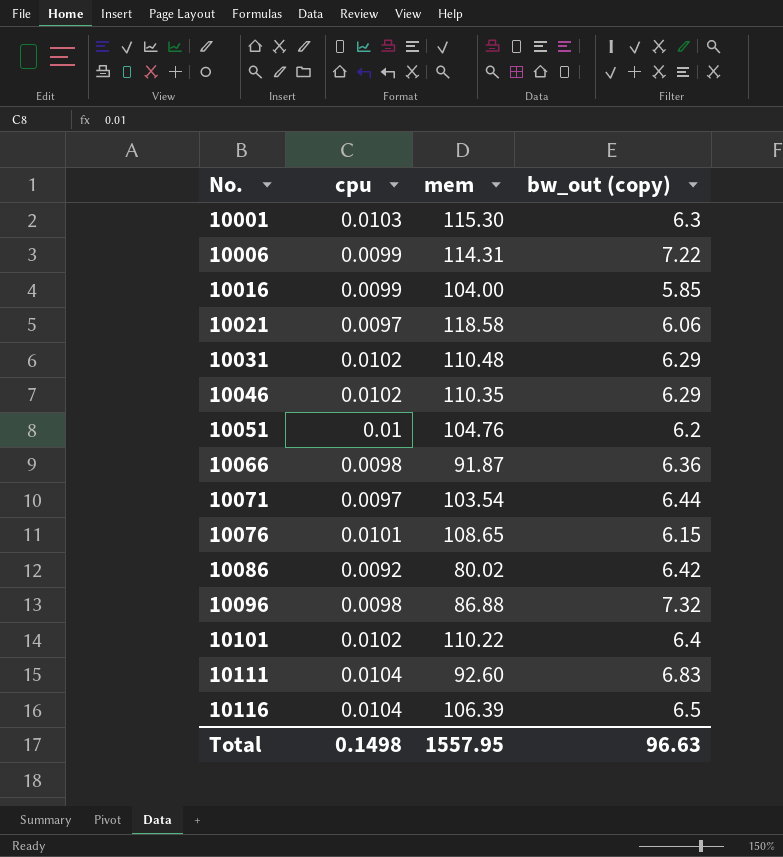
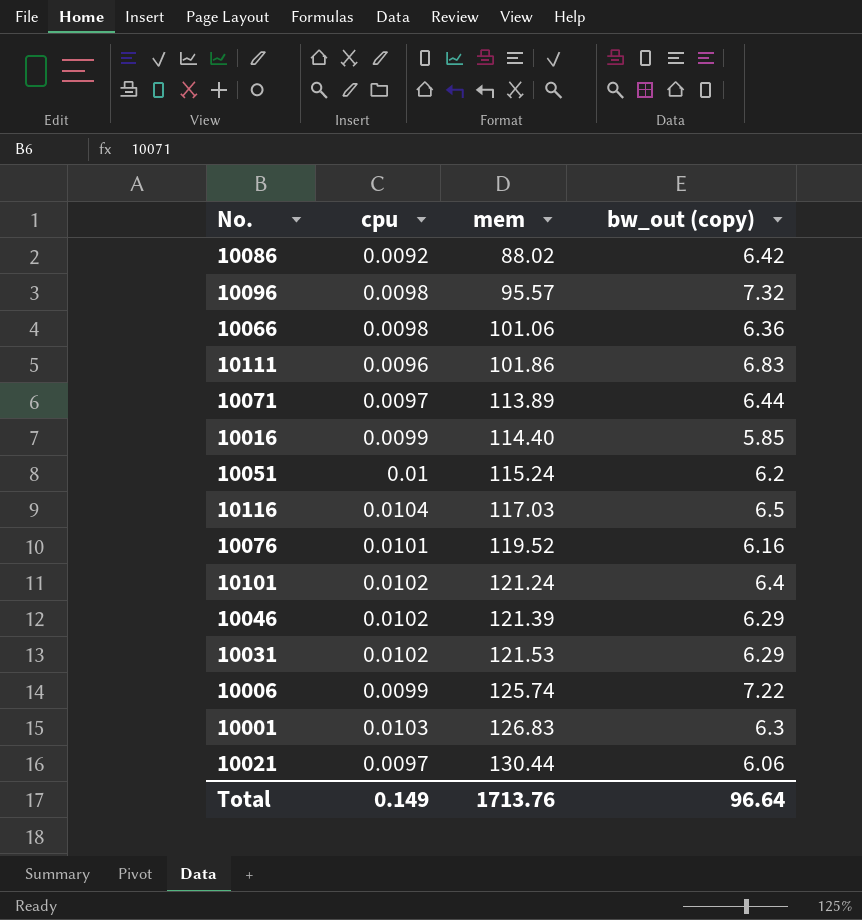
row order: No. ascending -> mem ascending
10086 | mem: 80.02 -> 88.02
10096 | mem: 86.88 -> 95.57
10066 | mem: 91.87 -> 101.06
10111 | cpu: 0.0104 -> 0.0096
10111 | mem: 92.60 -> 101.86
10071 | mem: 103.54 -> 113.89
10016 | mem: 104.00 -> 114.40
10051 | mem: 104.76 -> 115.24
10116 | mem: 106.39 -> 117.03
10076 | mem: 108.65 -> 119.52
10076 | bw_out (copy): 6.15 -> 6.16
10101 | mem: 110.22 -> 121.24
10046 | mem: 110.35 -> 121.39
10031 | mem: 110.48 -> 121.53
10006 | mem: 114.31 -> 125.74
10001 | mem: 115.30 -> 126.83
10021 | mem: 118.58 -> 130.44
Total | cpu: 0.1498 -> 0.149
Total | mem: 1557.95 -> 1713.76
Total | bw_out (copy): 96.63 -> 96.64

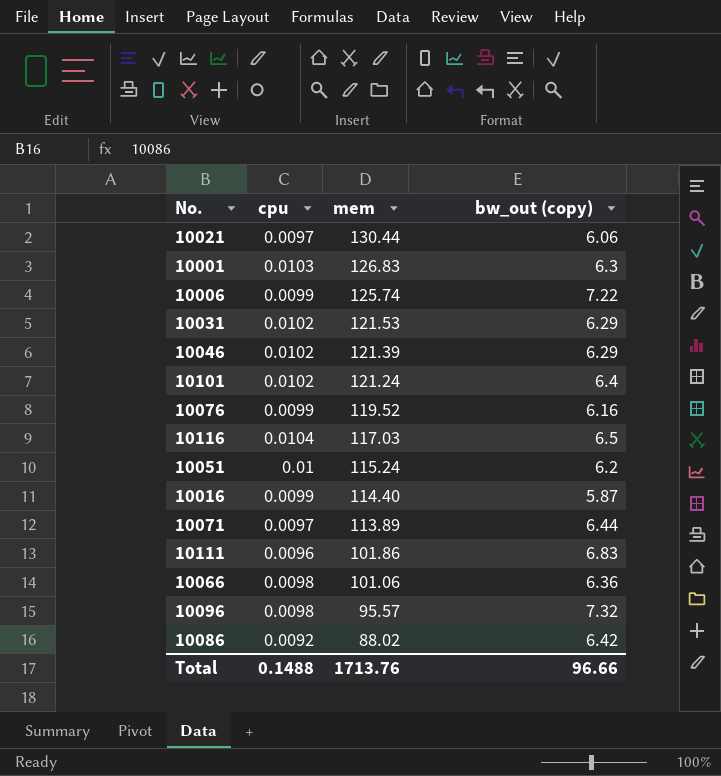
row order: mem ascending -> mem descending
10076 | cpu: 0.0101 -> 0.0099
10016 | bw_out (copy): 5.85 -> 5.87
Total | cpu: 0.149 -> 0.1488
Total | bw_out (copy): 96.64 -> 96.66

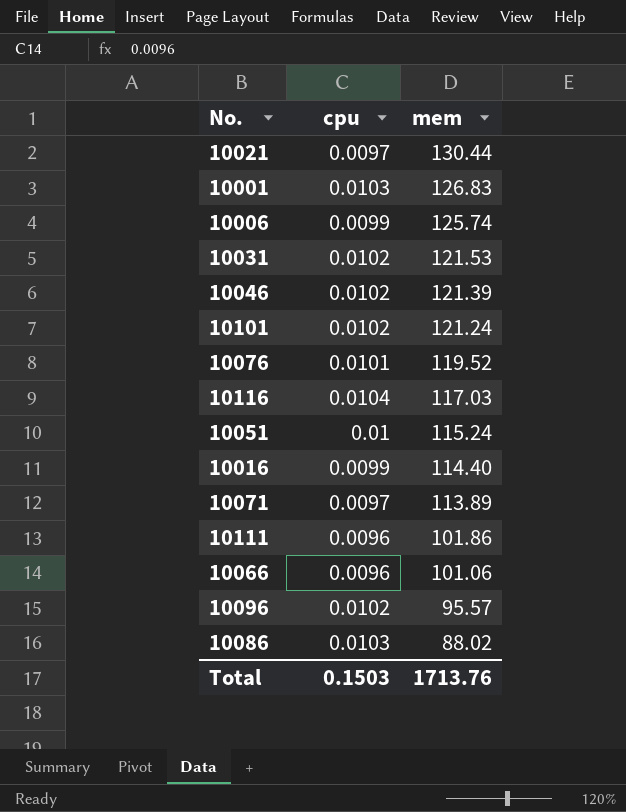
column bw_out (copy) | position: 4 -> none
10076 | cpu: 0.0099 -> 0.0101
10066 | cpu: 0.0098 -> 0.0096
10096 | cpu: 0.0098 -> 0.0102
10086 | cpu: 0.0092 -> 0.0103
Total | cpu: 0.1488 -> 0.1503

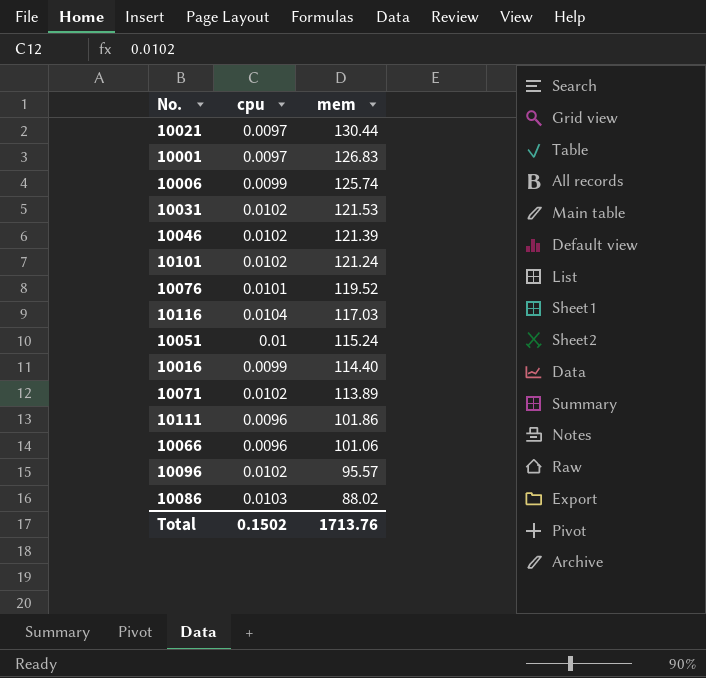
10001 | cpu: 0.0103 -> 0.0097
10071 | cpu: 0.0097 -> 0.0102
Total | cpu: 0.1503 -> 0.1502

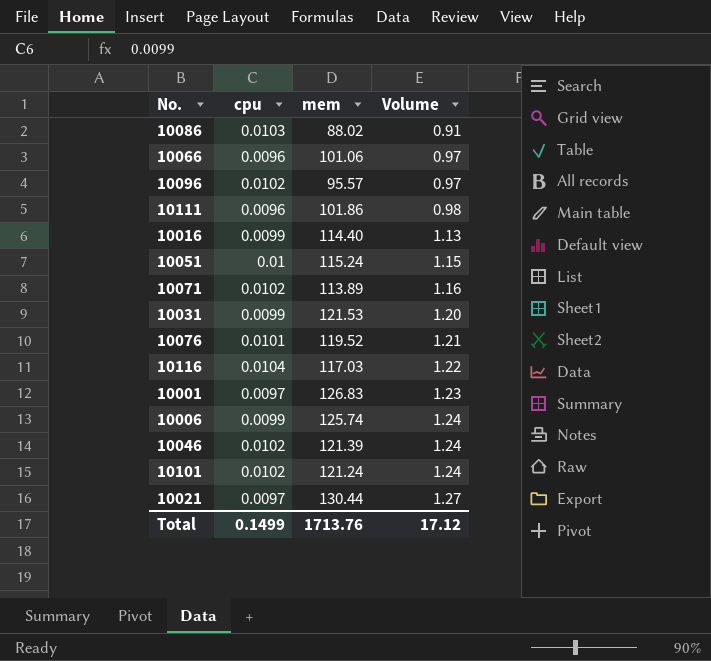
row order: mem descending -> Volume ascending
column Volume | formula: none -> [cpu] * [mem]
10031 | cpu: 0.0102 -> 0.0099
Total | cpu: 0.1502 -> 0.1499

